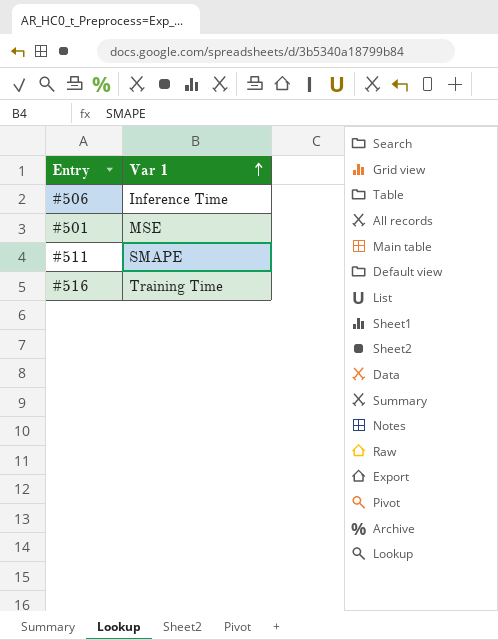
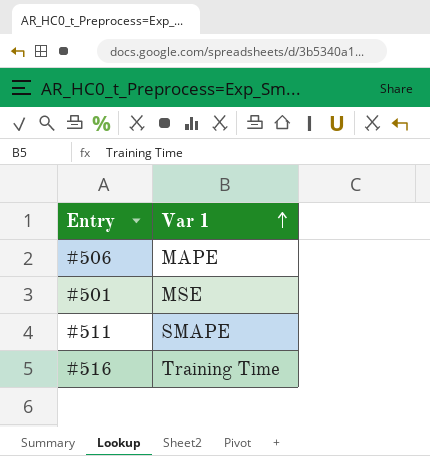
#506 | Var 1: Inference Time -> MAPE

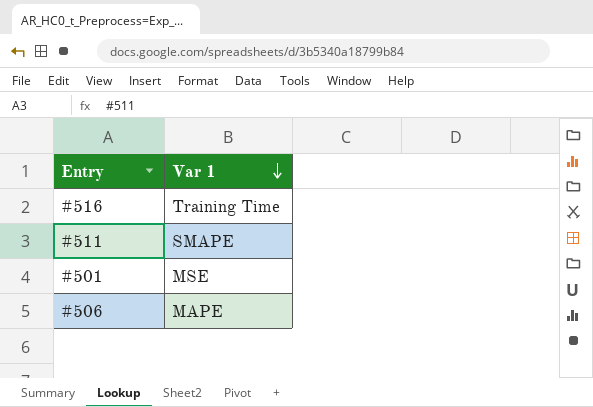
row order: Var 1 ascending -> Var 1 descending

